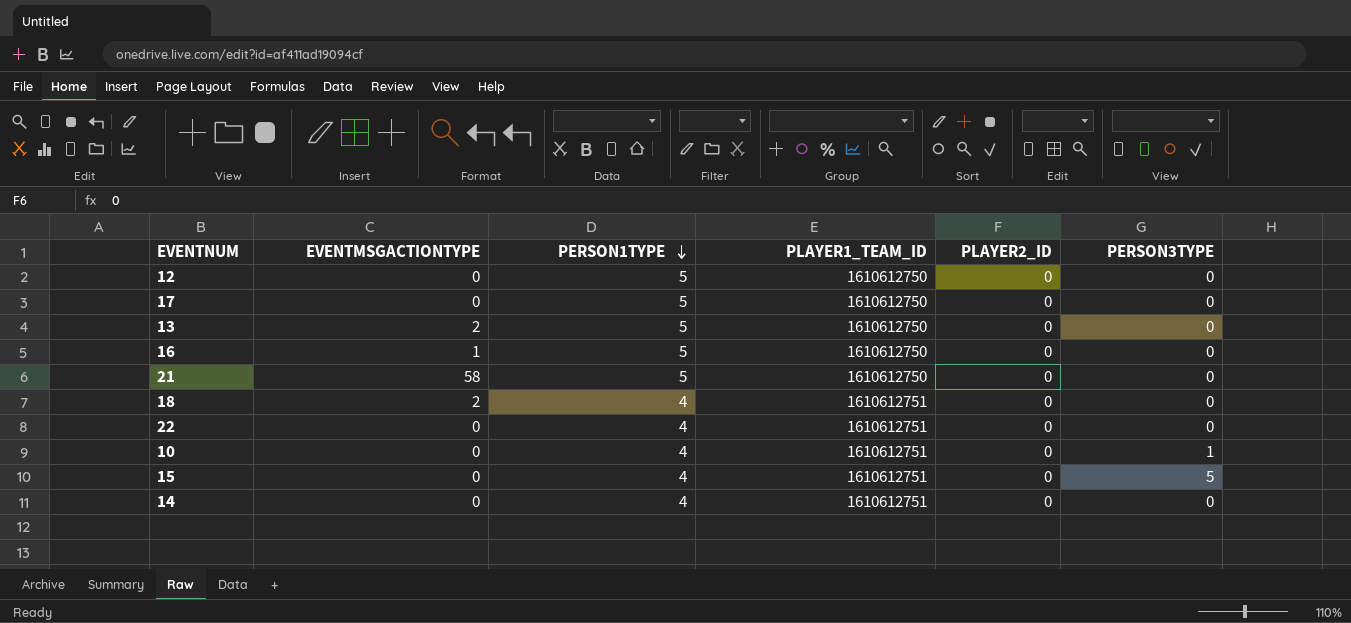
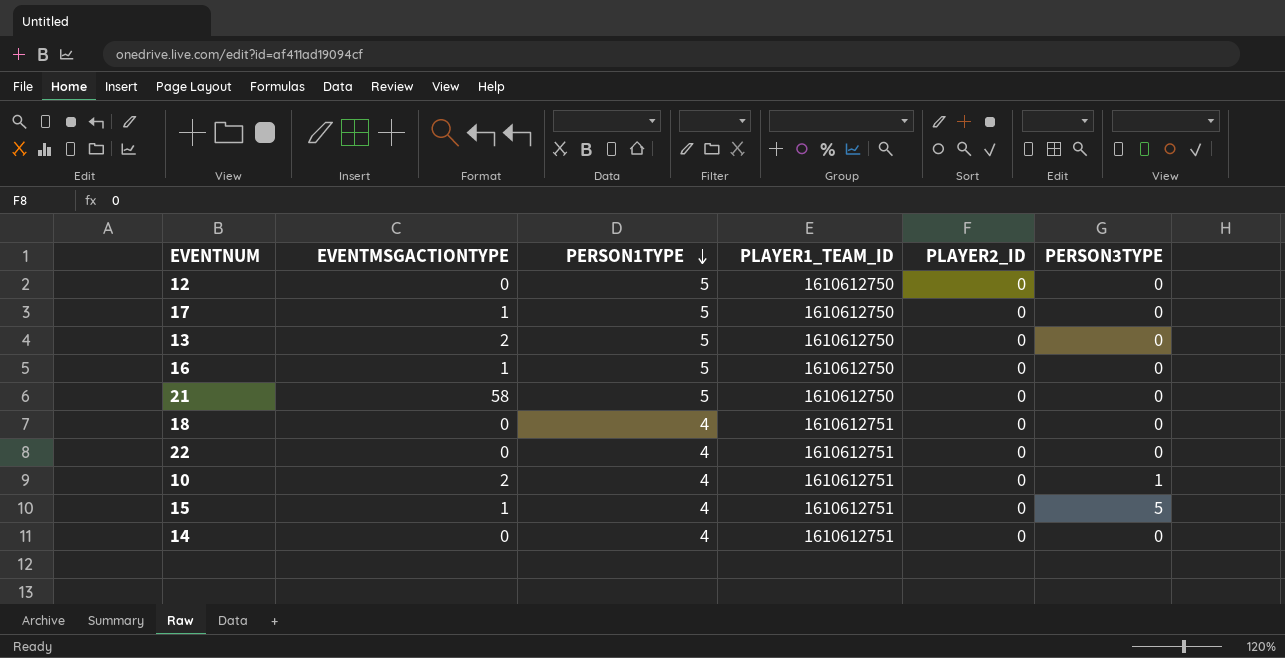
17 | EVENTMSGACTIONTYPE: 0 -> 1
18 | EVENTMSGACTIONTYPE: 2 -> 0
10 | EVENTMSGACTIONTYPE: 0 -> 2
15 | EVENTMSGACTIONTYPE: 0 -> 1

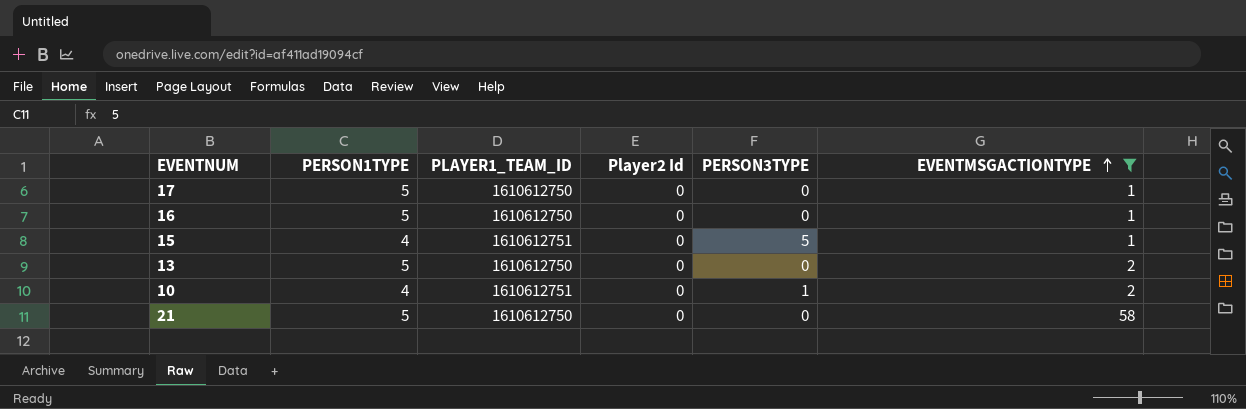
filter: none -> EVENTMSGACTIONTYPE != 0
row order: PERSON1TYPE descending -> EVENTMSGACTIONTYPE ascending
column name: PLAYER2_ID -> Player2 Id
column EVENTMSGACTIONTYPE | position: 2 -> 6

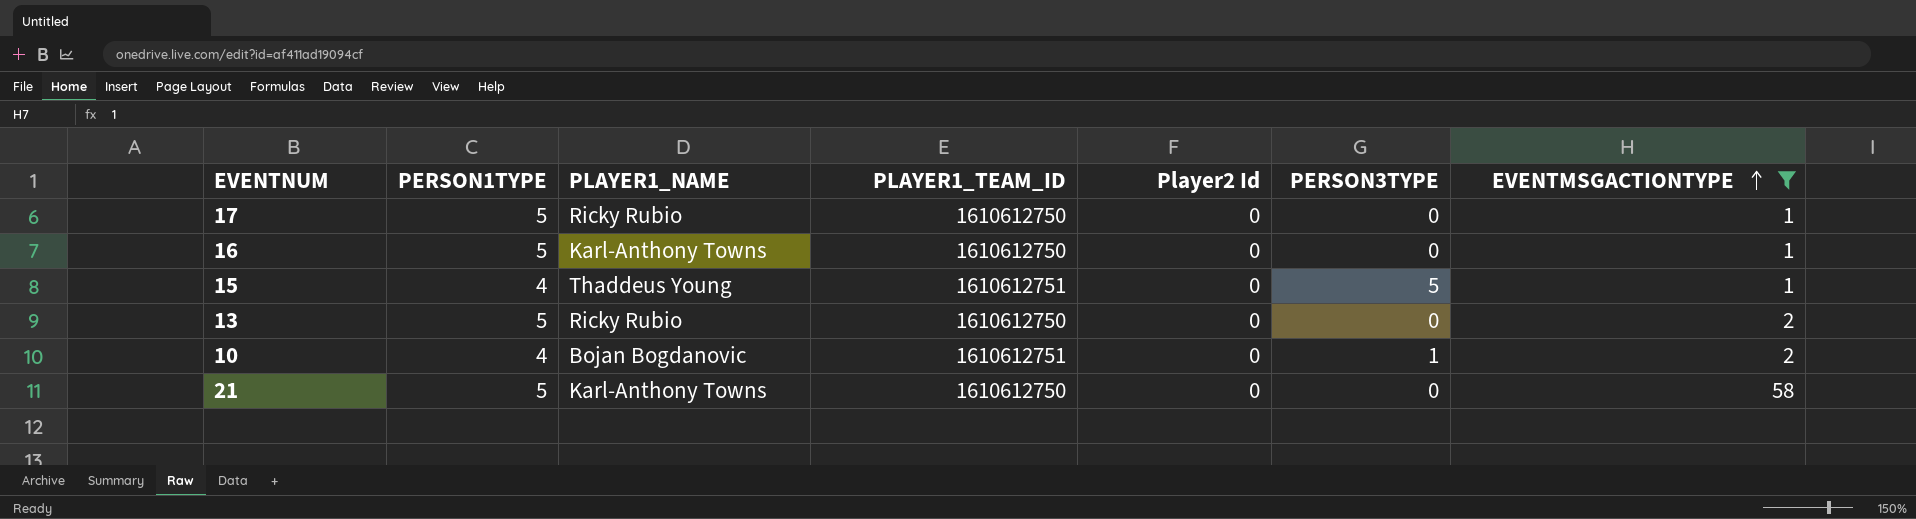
column PLAYER1_NAME | position: none -> 3

